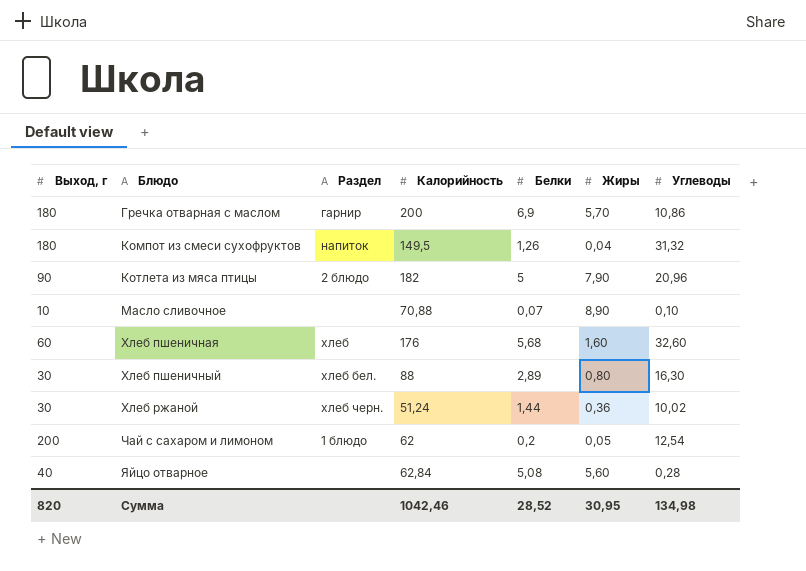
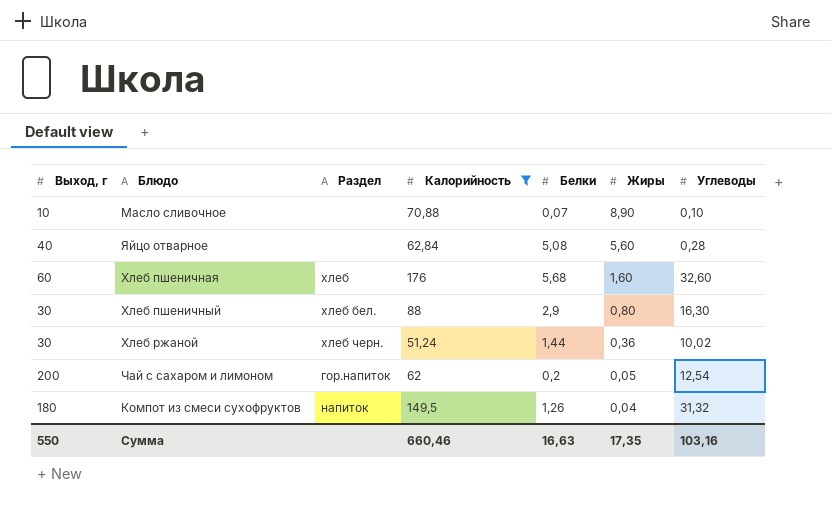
filter: none -> Калорийность <= 176
row order: Блюдо ascending -> Жиры descending
Хлеб пшеничный | Белки: 2,89 -> 2,9
Чай с сахаром и лимоном | Раздел: 1 блюдо -> гор.напиток
Сумма | Выход, г: 820 -> 550
Сумма | Калорийность: 1042,46 -> 660,46
Сумма | Белки: 28,52 -> 16,63
Сумма | Жиры: 30,95 -> 17,35
Сумма | Углеводы: 134,98 -> 103,16

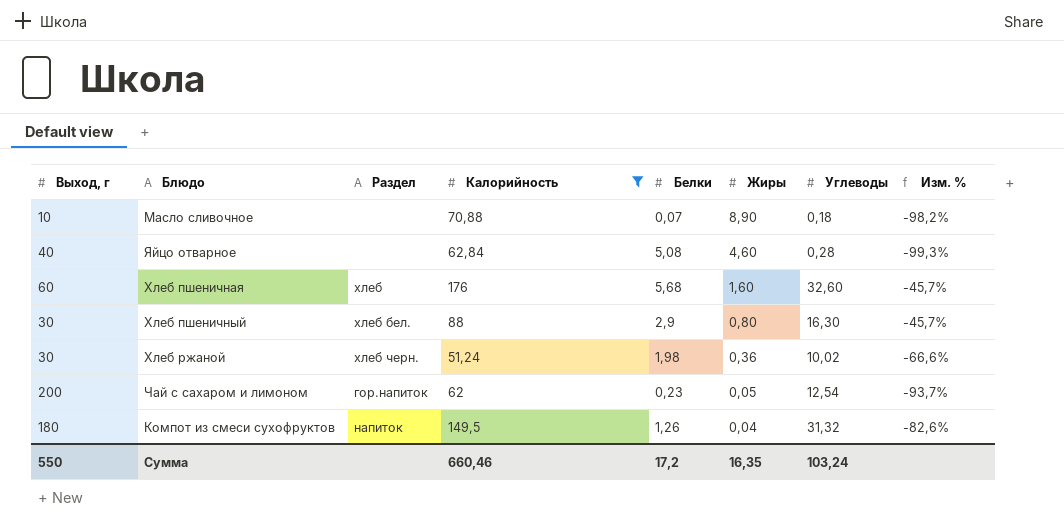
column Изм. % | formula: none -> ([Углеводы] - [Выход, г]) / [Выход, г]
Масло сливочное | Углеводы: 0,10 -> 0,18
Яйцо отварное | Жиры: 5,60 -> 4,60
Хлеб ржаной | Белки: 1,44 -> 1,98
Чай с сахаром и лимоном | Белки: 0,2 -> 0,23
Сумма | Белки: 16,63 -> 17,2
Сумма | Жиры: 17,35 -> 16,35
Сумма | Углеводы: 103,16 -> 103,24

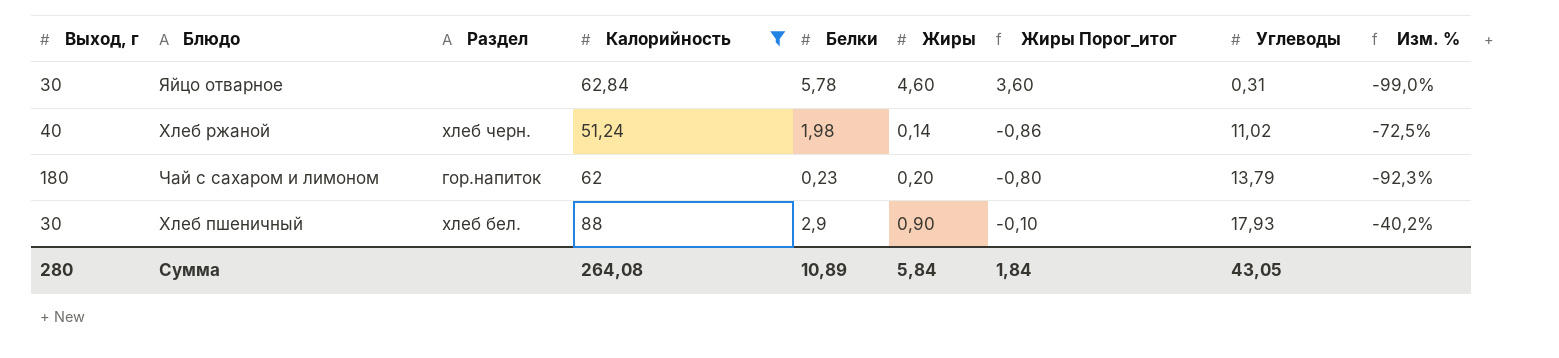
row order: Жиры descending -> Углеводы ascending
column Жиры Порог_итог | formula: none -> [Жиры] - 1
row Масло сливочное: 10 | none | 70,88 | 0,07 | 8,90 | 0,18 | -98,2% -> none
row Хлеб пшеничная: 60 | хлеб | 176 | 5,68 | 1,60 | 32,60 | -45,7% -> none
row Компот из смеси сухофруктов: 180 | напиток | 149,5 | 1,26 | 0,04 | 31,32 | -82,6% -> none
Яйцо отварное | Выход, г: 40 -> 30
Яйцо отварное | Белки: 5,08 -> 5,78
Яйцо отварное | Углеводы: 0,28 -> 0,31
Яйцо отварное | Изм. %: -99,3% -> -99,0%
Хлеб ржаной | Выход, г: 30 -> 40
Хлеб ржаной | Жиры: 0,36 -> 0,14
Хлеб ржаной | Углеводы: 10,02 -> 11,02
Хлеб ржаной | Изм. %: -66,6% -> -72,5%
Чай с сахаром и лимоном | Выход, г: 200 -> 180
Чай с сахаром и лимоном | Жиры: 0,05 -> 0,20
Чай с сахаром и лимоном | Углеводы: 12,54 -> 13,79
Чай с сахаром и лимоном | Изм. %: -93,7% -> -92,3%
Хлеб пшеничный | Жиры: 0,80 -> 0,90
Хлеб пшеничный | Углеводы: 16,30 -> 17,93
Хлеб пшеничный | Изм. %: -45,7% -> -40,2%
Сумма | Выход, г: 550 -> 280
Сумма | Калорийность: 660,46 -> 264,08
Сумма | Белки: 17,2 -> 10,89
Сумма | Жиры: 16,35 -> 5,84
Сумма | Углеводы: 103,24 -> 43,05

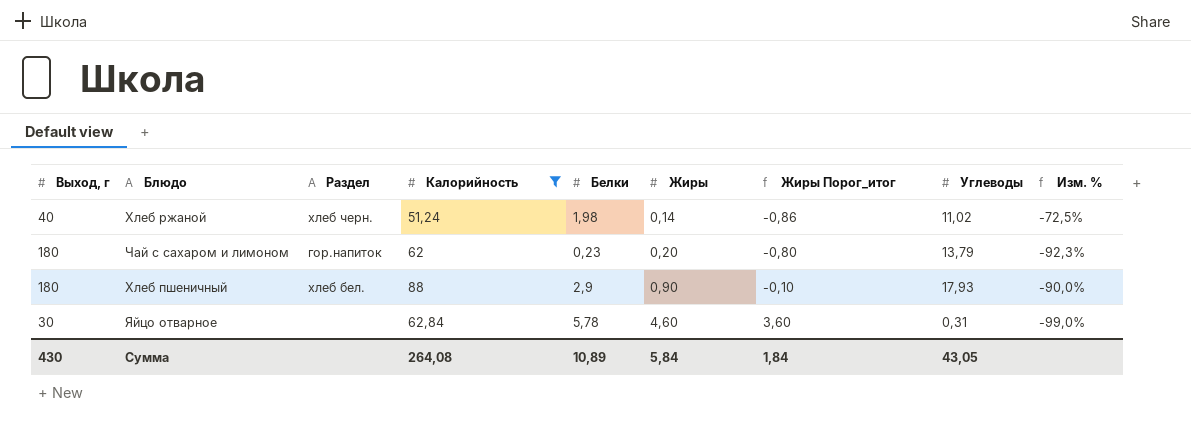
row order: Углеводы ascending -> Жиры ascending
Хлеб пшеничный | Выход, г: 30 -> 180
Хлеб пшеничный | Изм. %: -40,2% -> -90,0%
Сумма | Выход, г: 280 -> 430

